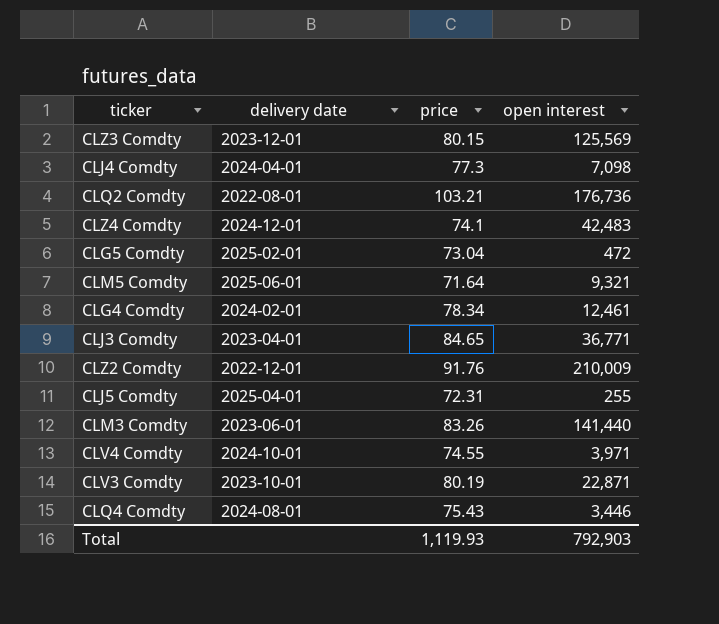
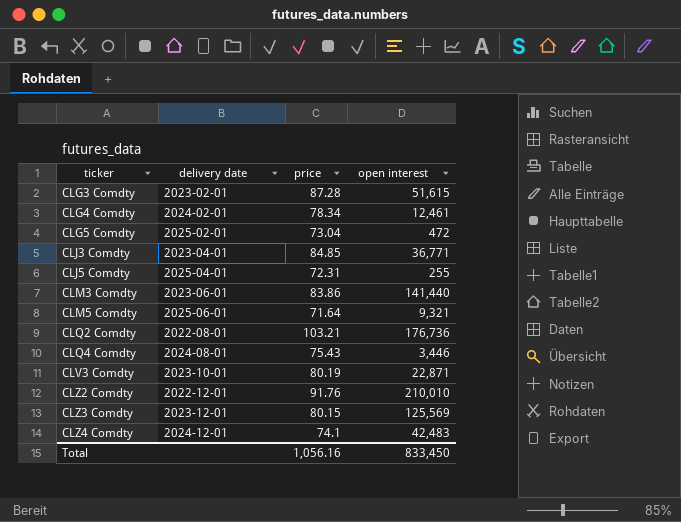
row order: none -> ticker ascending
row CLJ4 Comdty: 2024-04-01 | 77.3 | 7,098 -> none
row CLV4 Comdty: 2024-10-01 | 74.55 | 3,971 -> none
row CLG3 Comdty: none -> 2023-02-01 | 87.28 | 51,615
CLJ3 Comdty | price: 84.65 -> 84.85
CLM3 Comdty | price: 83.26 -> 83.86
CLZ2 Comdty | open interest: 210,009 -> 210,010
Total | price: 1,119.93 -> 1,056.16
Total | open interest: 792,903 -> 833,450

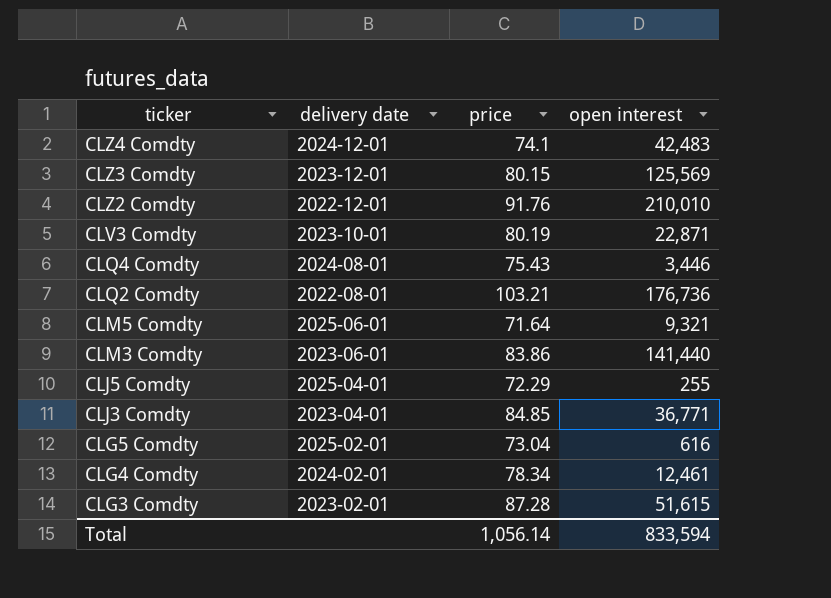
row order: ticker ascending -> ticker descending
CLJ5 Comdty | price: 72.31 -> 72.29
CLG5 Comdty | open interest: 472 -> 616
Total | price: 1,056.16 -> 1,056.14
Total | open interest: 833,450 -> 833,594

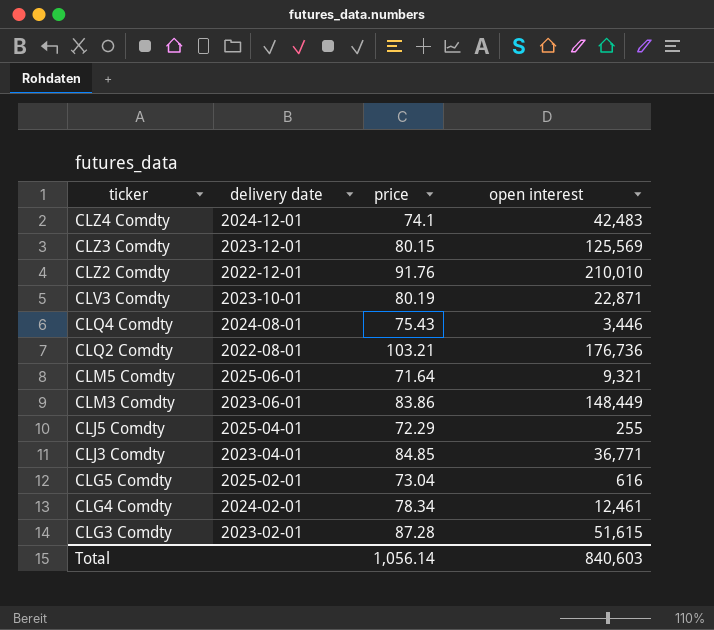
CLM3 Comdty | open interest: 141,440 -> 148,449
Total | open interest: 833,594 -> 840,603

